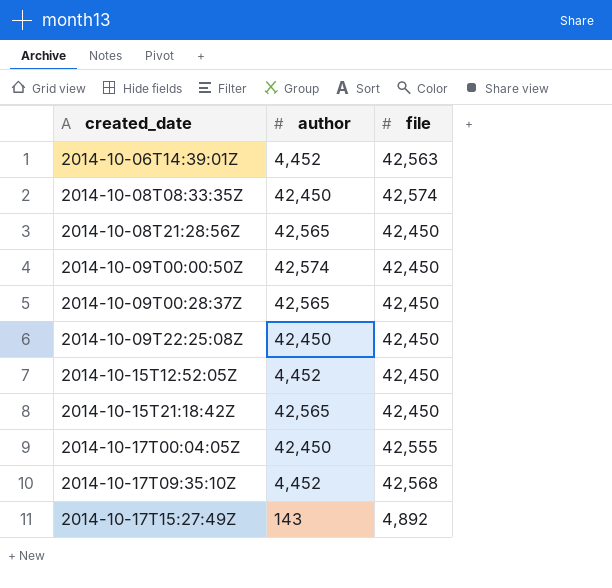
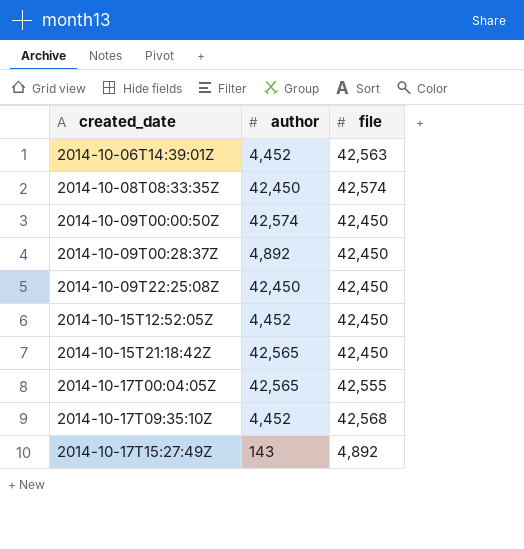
row 2014-10-08T21:28:56Z: 42,565 | 42,450 -> none
2014-10-09T00:28:37Z | author: 42,565 -> 4,892
2014-10-17T00:04:05Z | author: 42,450 -> 42,565

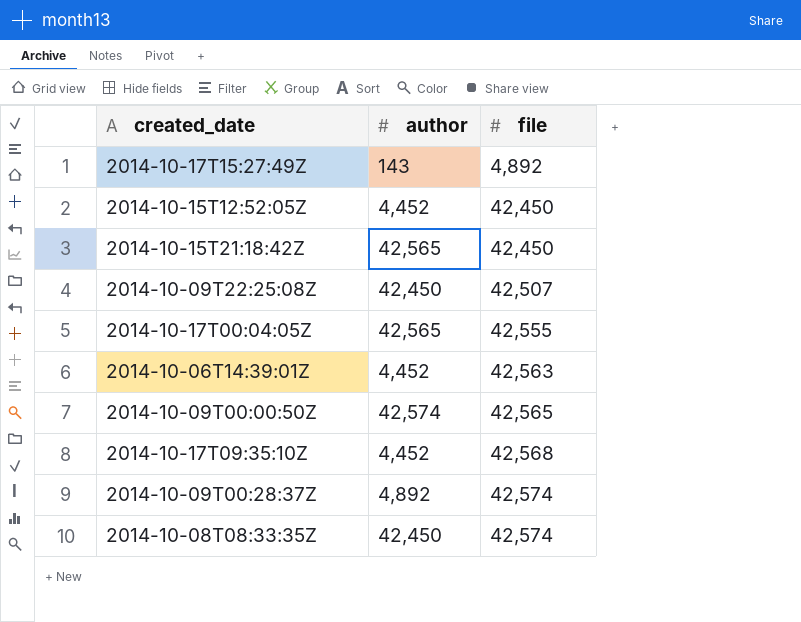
row order: created_date ascending -> file ascending
2014-10-09T22:25:08Z | file: 42,450 -> 42,507
2014-10-09T00:00:50Z | file: 42,450 -> 42,565
2014-10-09T00:28:37Z | file: 42,450 -> 42,574

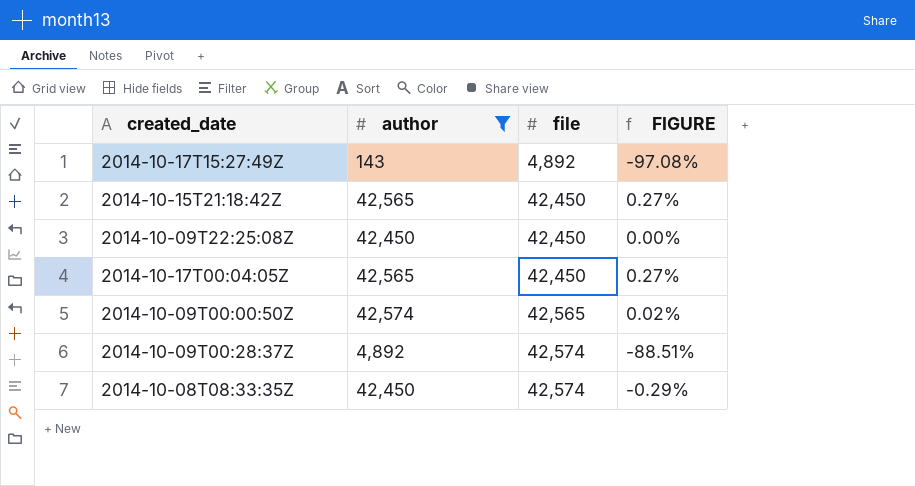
filter: none -> author != 4,452
column FIGURE | formula: none -> ([author] - [file]) / [file]
2014-10-09T22:25:08Z | file: 42,507 -> 42,450
2014-10-17T00:04:05Z | file: 42,555 -> 42,450

